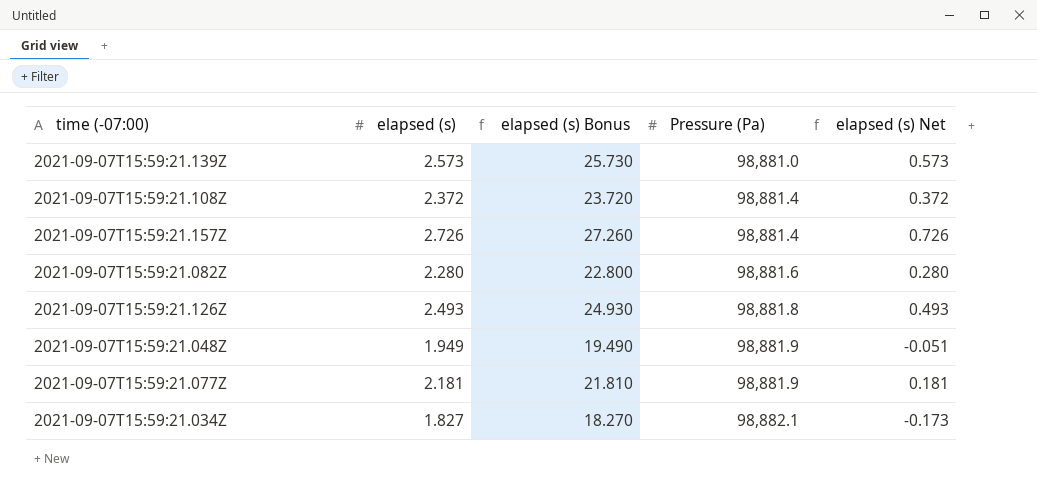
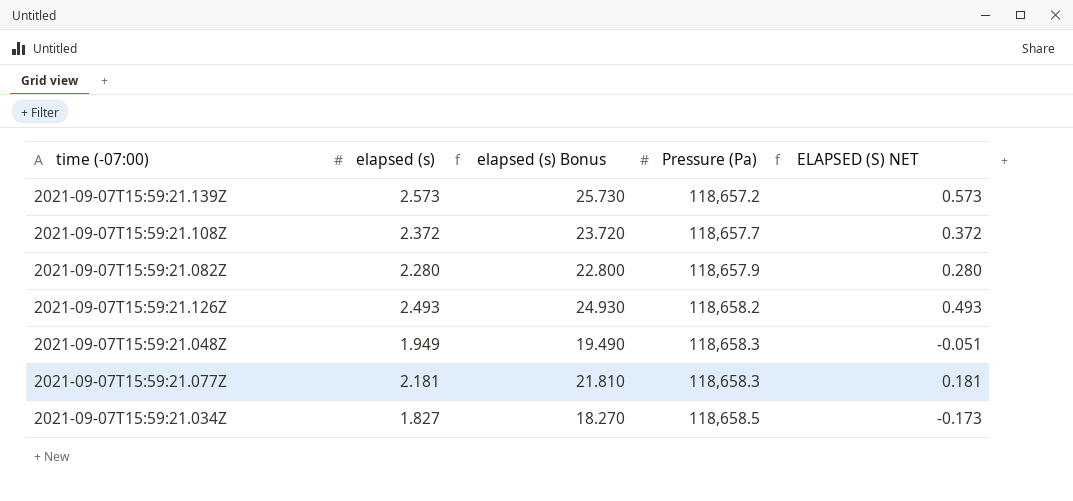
column name: elapsed (s) Net -> ELAPSED (S) NET
row 2021-09-07T15:59:21.157Z: 2.726 | 27.260 | 98,881.4 | 0.726 -> none
2021-09-07T15:59:21.139Z | Pressure (Pa): 98,881.0 -> 118,657.2
2021-09-07T15:59:21.108Z | Pressure (Pa): 98,881.4 -> 118,657.7
2021-09-07T15:59:21.082Z | Pressure (Pa): 98,881.6 -> 118,657.9
2021-09-07T15:59:21.126Z | Pressure (Pa): 98,881.8 -> 118,658.2
2021-09-07T15:59:21.048Z | Pressure (Pa): 98,881.9 -> 118,658.3
2021-09-07T15:59:21.077Z | Pressure (Pa): 98,881.9 -> 118,658.3
2021-09-07T15:59:21.034Z | Pressure (Pa): 98,882.1 -> 118,658.5

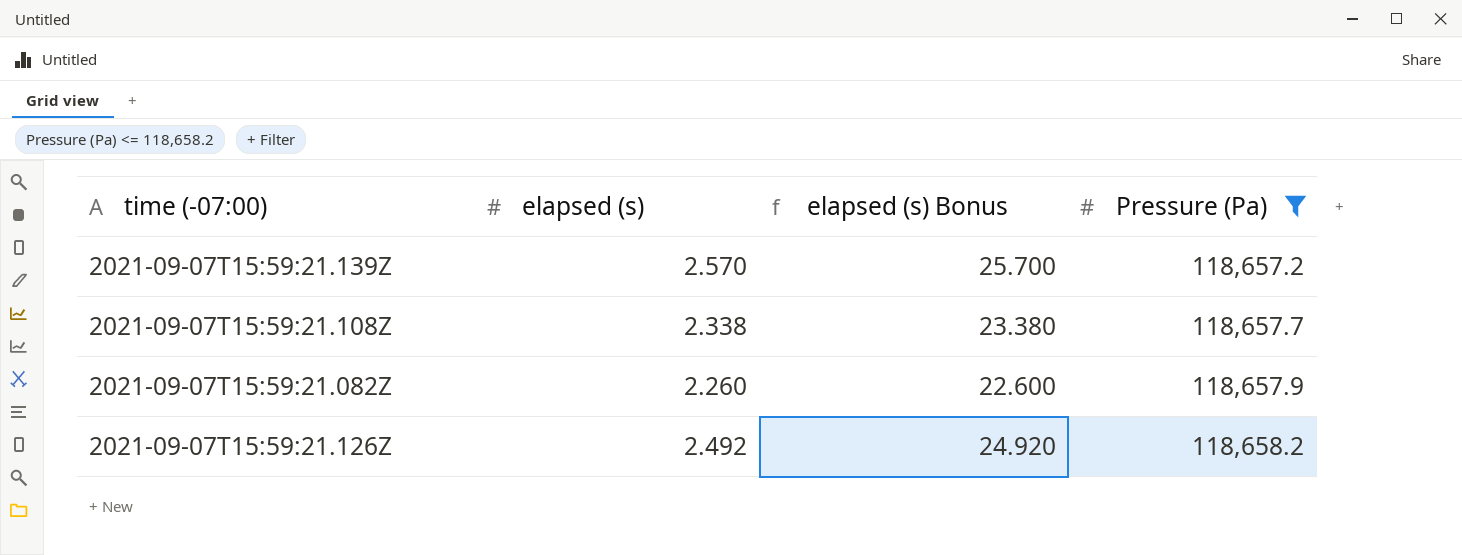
filter: none -> Pressure (Pa) <= 118,658.2
column ELAPSED (S) NET | formula: [elapsed (s)] - 2 -> none
2021-09-07T15:59:21.139Z | elapsed (s): 2.573 -> 2.570
2021-09-07T15:59:21.139Z | elapsed (s) Bonus: 25.730 -> 25.700
2021-09-07T15:59:21.108Z | elapsed (s): 2.372 -> 2.338
2021-09-07T15:59:21.108Z | elapsed (s) Bonus: 23.720 -> 23.380
2021-09-07T15:59:21.082Z | elapsed (s): 2.280 -> 2.260
2021-09-07T15:59:21.082Z | elapsed (s) Bonus: 22.800 -> 22.600
2021-09-07T15:59:21.126Z | elapsed (s): 2.493 -> 2.492
2021-09-07T15:59:21.126Z | elapsed (s) Bonus: 24.930 -> 24.920

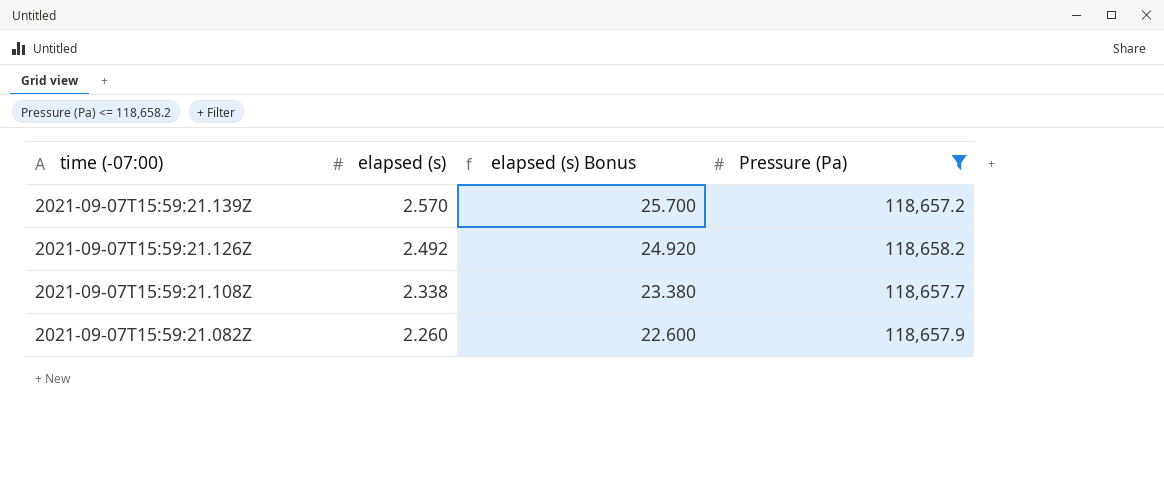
row order: Pressure (Pa) ascending -> time (-07:00) descending

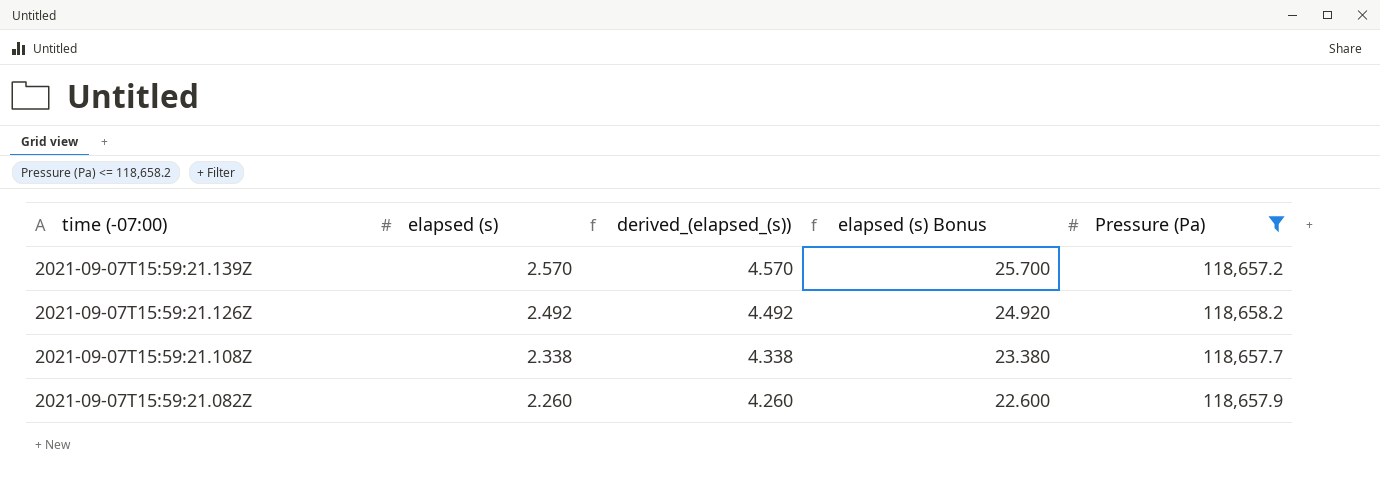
column derived_(elapsed_(s)) | formula: none -> [elapsed (s)] + 2

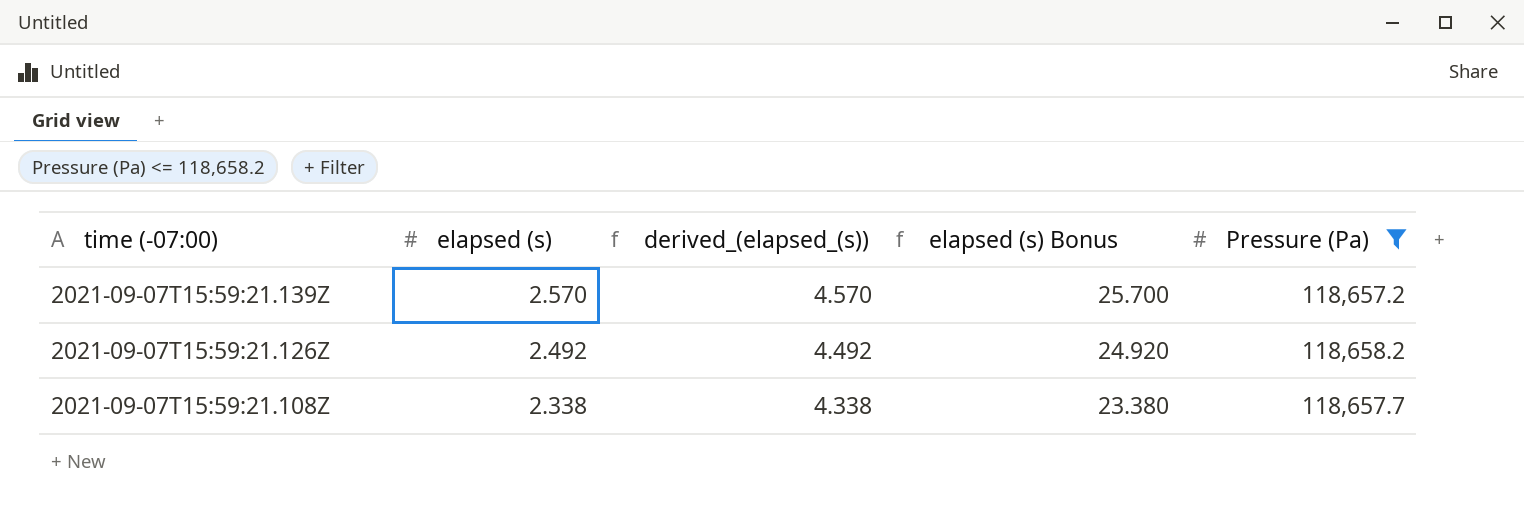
row 2021-09-07T15:59:21.082Z: 2.260 | 4.260 | 22.600 | 118,657.9 -> none

